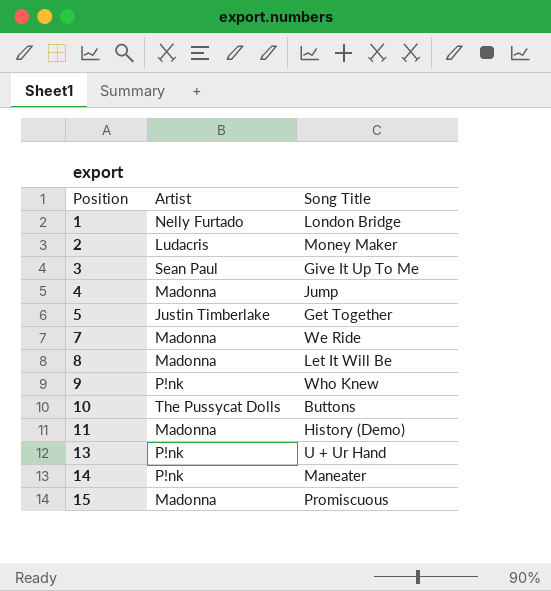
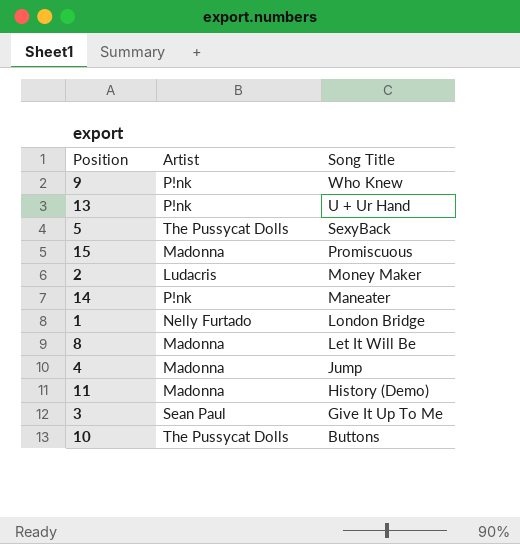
row order: Position ascending -> Song Title descending
row 7: Madonna | We Ride -> none
5 | Artist: Justin Timberlake -> The Pussycat Dolls
5 | Song Title: Get Together -> SexyBack

